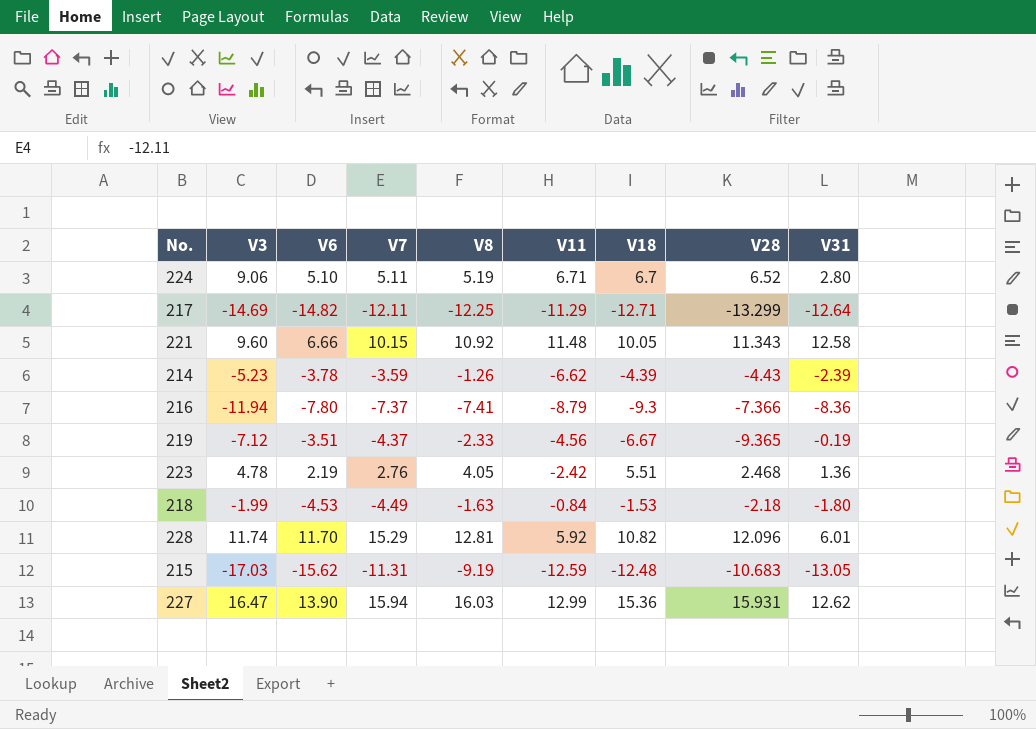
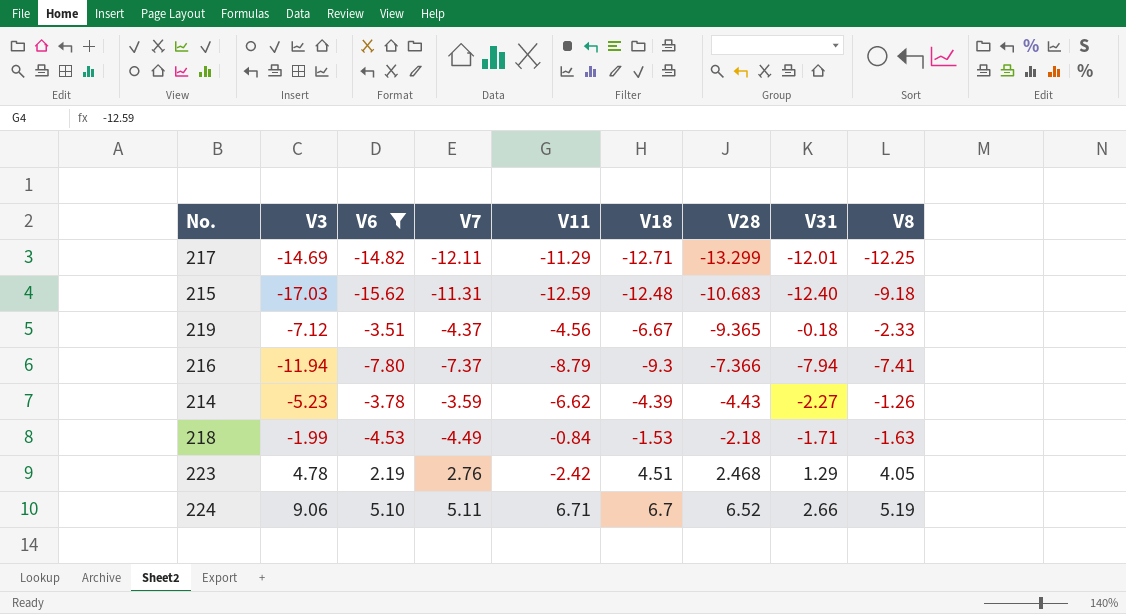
filter: none -> V6 <= 5.10
row order: none -> V28 ascending
column V8 | position: 5 -> 9
217 | V31: -12.64 -> -12.01
215 | V31: -13.05 -> -12.40
215 | V8: -9.19 -> -9.18
219 | V31: -0.19 -> -0.18
216 | V31: -8.36 -> -7.94
214 | V31: -2.39 -> -2.27
218 | V31: -1.80 -> -1.71
223 | V18: 5.51 -> 4.51
223 | V31: 1.36 -> 1.29
224 | V31: 2.80 -> 2.66

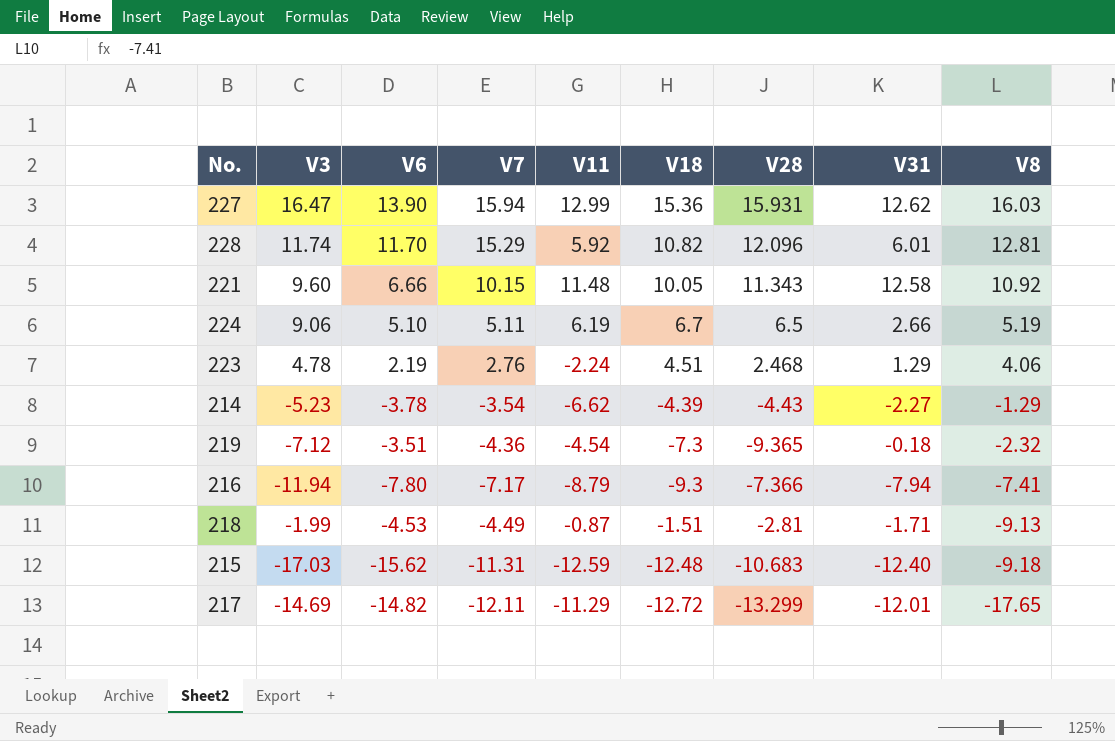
filter: V6 <= 5.10 -> none
row order: V28 ascending -> V8 descending
224 | V11: 6.71 -> 6.19
224 | V28: 6.52 -> 6.5
223 | V11: -2.42 -> -2.24
223 | V8: 4.05 -> 4.06
214 | V7: -3.59 -> -3.54
214 | V8: -1.26 -> -1.29
219 | V7: -4.37 -> -4.36
219 | V11: -4.56 -> -4.54
219 | V18: -6.67 -> -7.3
219 | V8: -2.33 -> -2.32
216 | V7: -7.37 -> -7.17
218 | V11: -0.84 -> -0.87
218 | V18: -1.53 -> -1.51
218 | V28: -2.18 -> -2.81
218 | V8: -1.63 -> -9.13
217 | V18: -12.71 -> -12.72
217 | V8: -12.25 -> -17.65

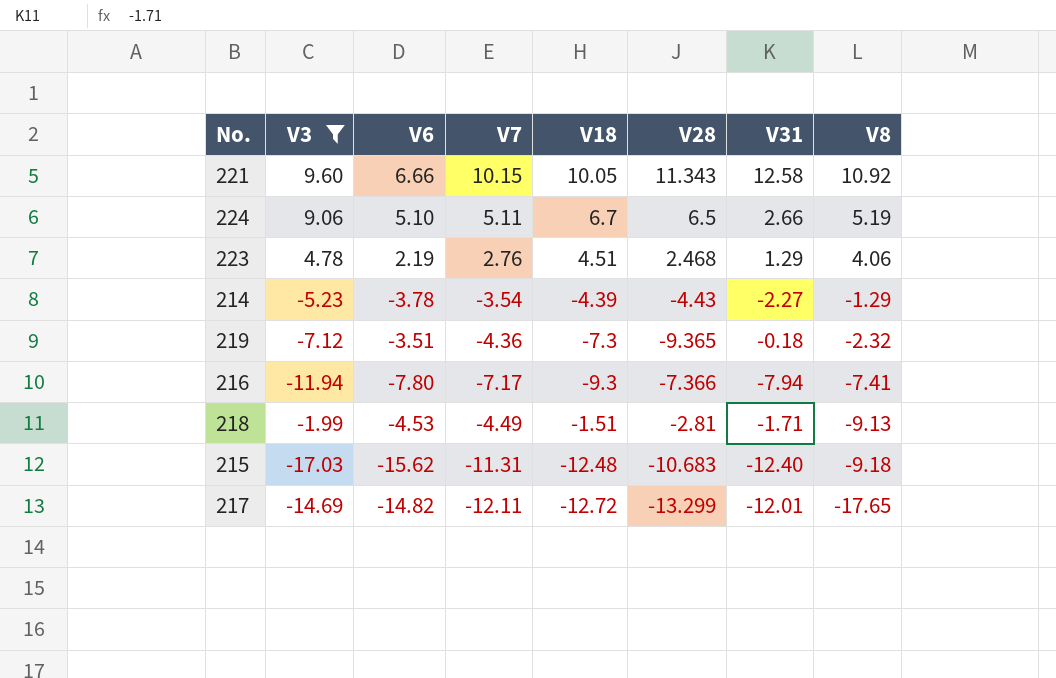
filter: none -> V3 <= 9.60
column V11 | position: 5 -> none

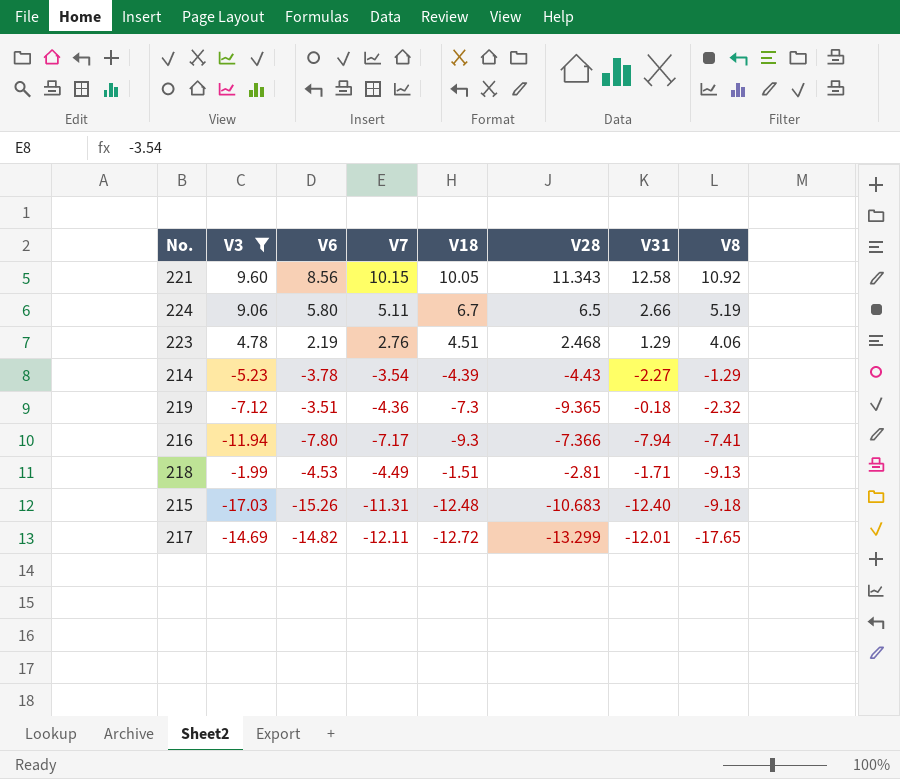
221 | V6: 6.66 -> 8.56
224 | V6: 5.10 -> 5.80
215 | V6: -15.62 -> -15.26

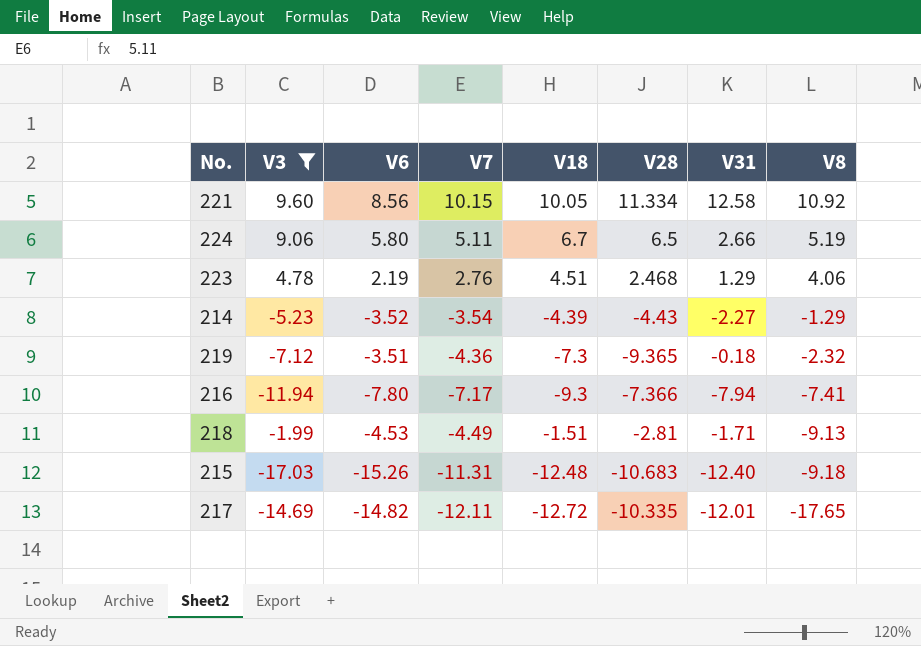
221 | V28: 11.343 -> 11.334
214 | V6: -3.78 -> -3.52
217 | V28: -13.299 -> -10.335

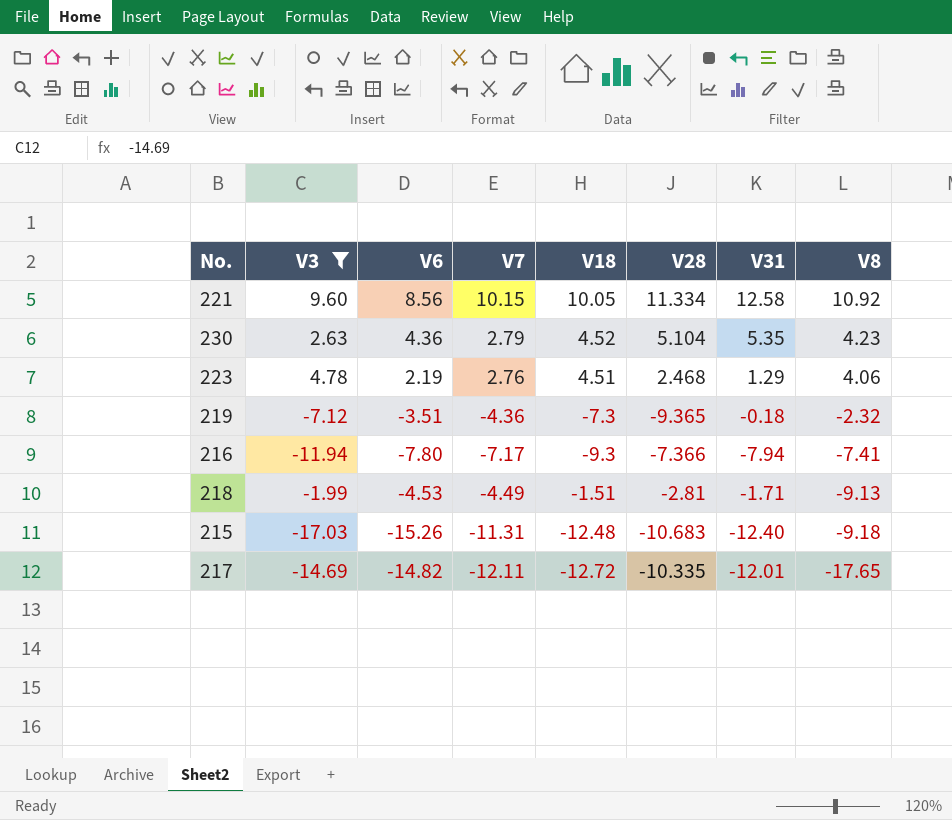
row 224: 9.06 | 5.80 | 5.11 | 6.7 | 6.5 | 2.66 | 5.19 -> none
row 214: -5.23 | -3.52 | -3.54 | -4.39 | -4.43 | -2.27 | -1.29 -> none
row 230: none -> 2.63 | 4.36 | 2.79 | 4.52 | 5.104 | 5.35 | 4.23

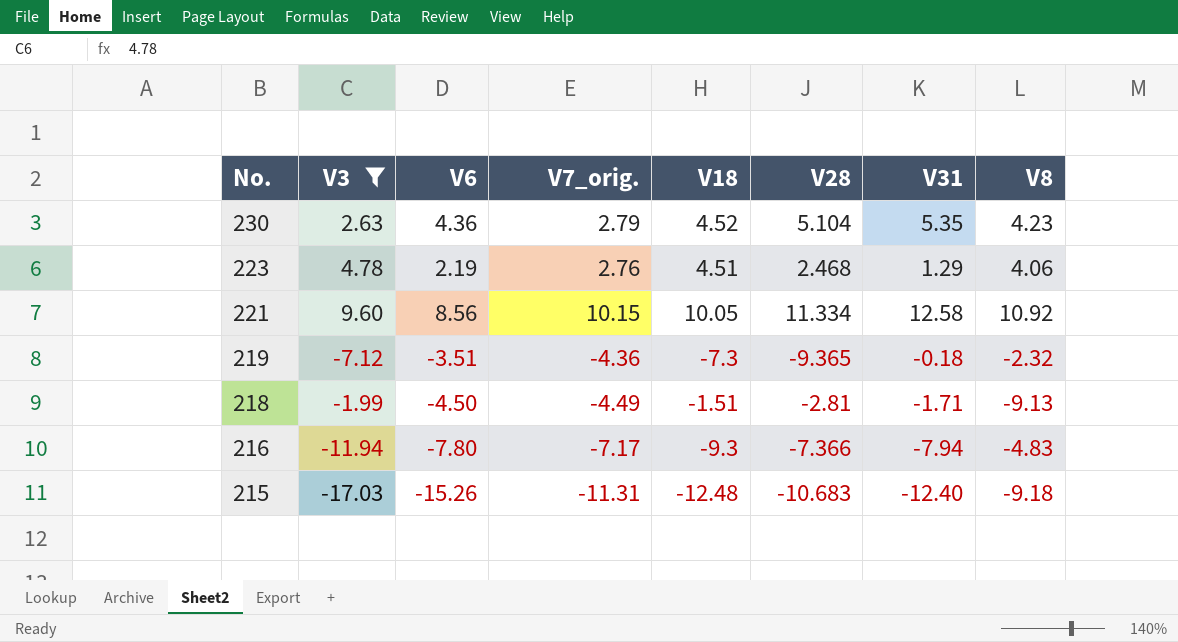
row order: V8 descending -> No. descending
column name: V7 -> V7_orig.
row 217: -14.69 | -14.82 | -12.11 | -12.72 | -10.335 | -12.01 | -17.65 -> none
218 | V6: -4.53 -> -4.50
216 | V8: -7.41 -> -4.83

